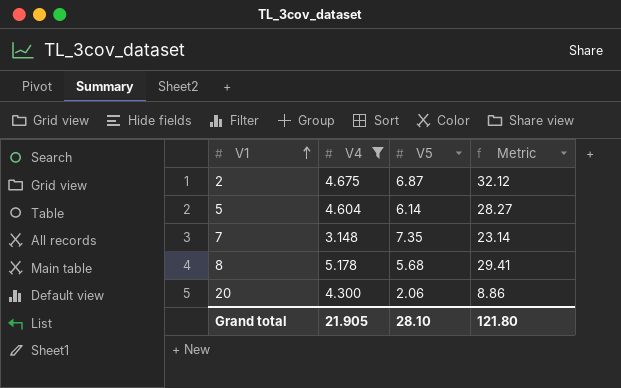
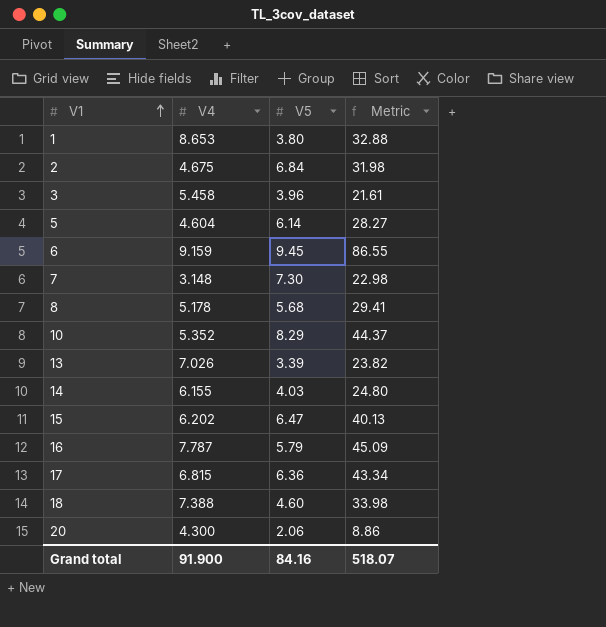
filter: V4 <= 5.178 -> none
2 | V5: 6.87 -> 6.84
2 | Metric: 32.12 -> 31.98
7 | V5: 7.35 -> 7.30
7 | Metric: 23.14 -> 22.98
Grand total | V4: 21.905 -> 91.900
Grand total | V5: 28.10 -> 84.16
Grand total | Metric: 121.80 -> 518.07

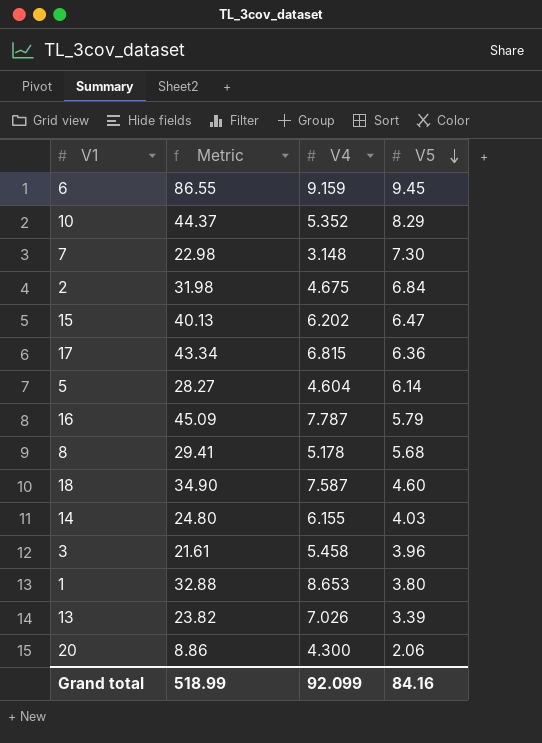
row order: V1 ascending -> V5 descending
column Metric | position: 4 -> 2
18 | Metric: 33.98 -> 34.90
18 | V4: 7.388 -> 7.587
Grand total | Metric: 518.07 -> 518.99
Grand total | V4: 91.900 -> 92.099

